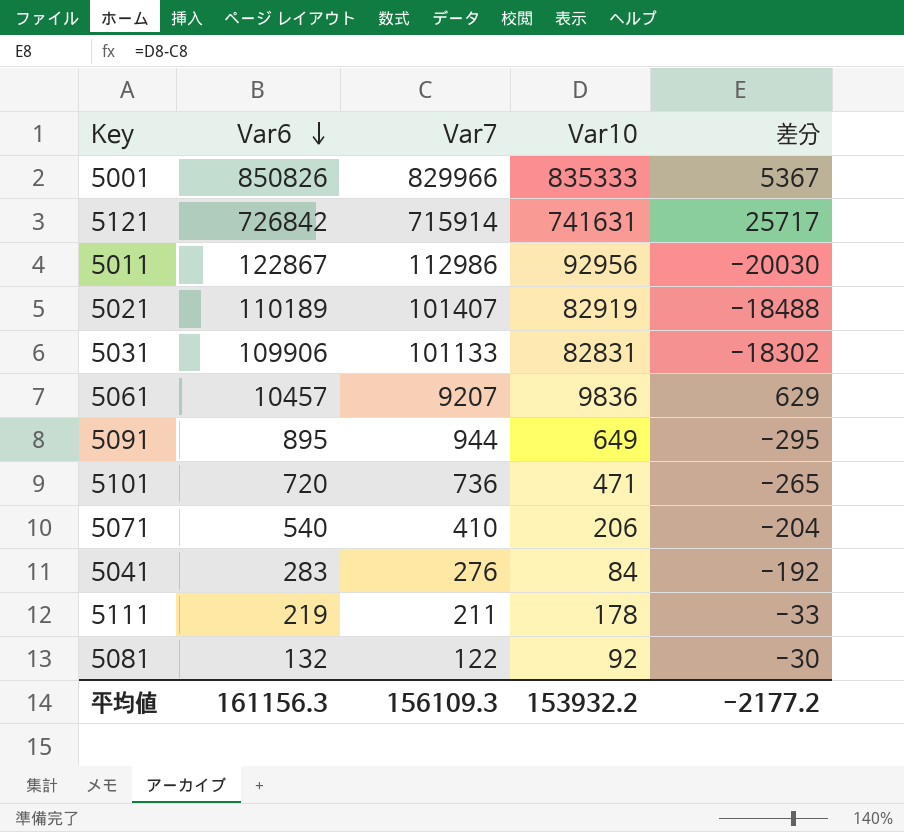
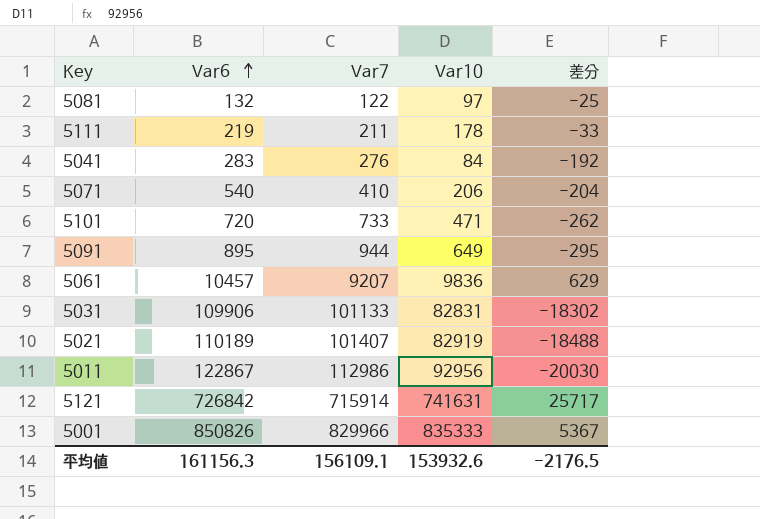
row order: Var6 descending -> Var6 ascending
5081 | Var10: 92 -> 97
5081 | 差分: -30 -> -25
5101 | Var7: 736 -> 733
5101 | 差分: -265 -> -262
平均値 | Var7: 156109.3 -> 156109.1
平均値 | Var10: 153932.2 -> 153932.6
平均値 | 差分: -2177.2 -> -2176.5

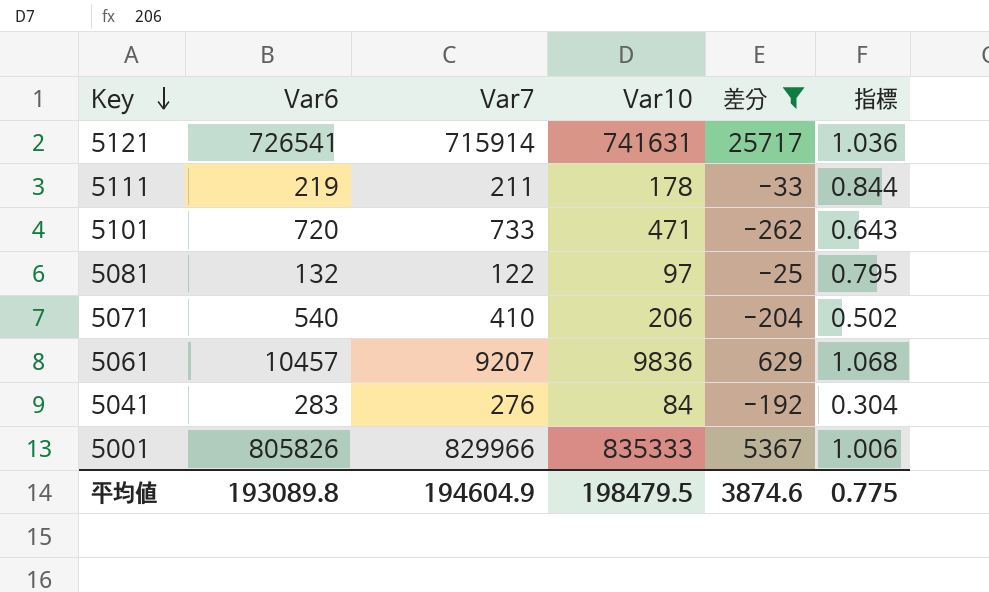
filter: none -> 差分 >= -262
row order: Var6 ascending -> Key descending
column 指標 | formula: none -> [Var10] / [Var7]
5121 | Var6: 726842 -> 726541
5001 | Var6: 850826 -> 805826
平均値 | Var6: 161156.3 -> 193089.8
平均値 | Var7: 156109.1 -> 194604.9
平均値 | Var10: 153932.6 -> 198479.5
平均値 | 差分: -2176.5 -> 3874.6

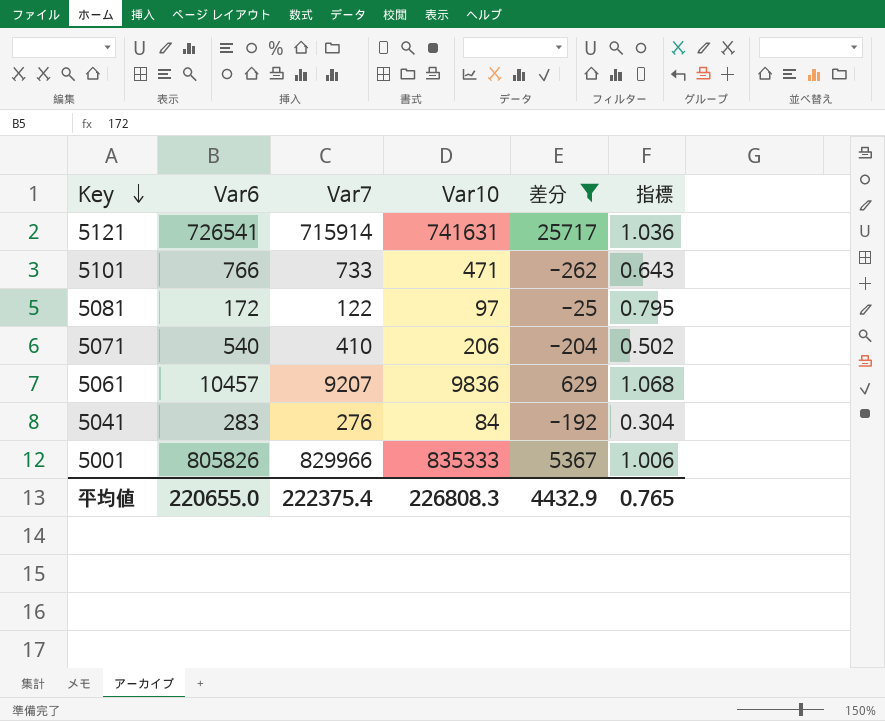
row 5111: 219 | 211 | 178 | -33 | 0.844 -> none
5101 | Var6: 720 -> 766
5081 | Var6: 132 -> 172
平均値 | Var6: 193089.8 -> 220655.0
平均値 | Var7: 194604.9 -> 222375.4
平均値 | Var10: 198479.5 -> 226808.3
平均値 | 差分: 3874.6 -> 4432.9
平均値 | 指標: 0.775 -> 0.765

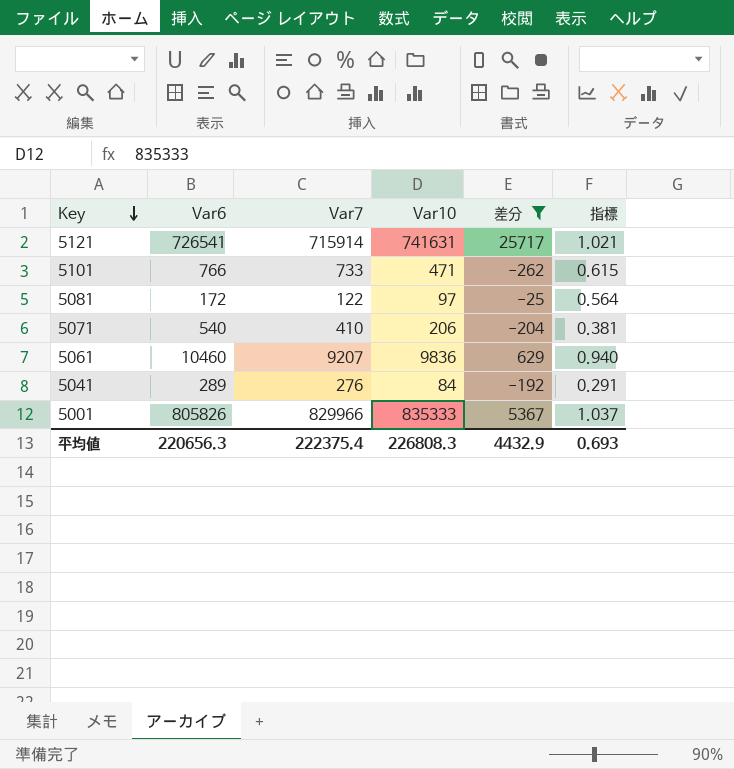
column 指標 | formula: [Var10] / [Var7] -> [Var10] / [Var6]
5061 | Var6: 10457 -> 10460
5041 | Var6: 283 -> 289
平均値 | Var6: 220655.0 -> 220656.3
平均値 | 指標: 0.765 -> 0.693

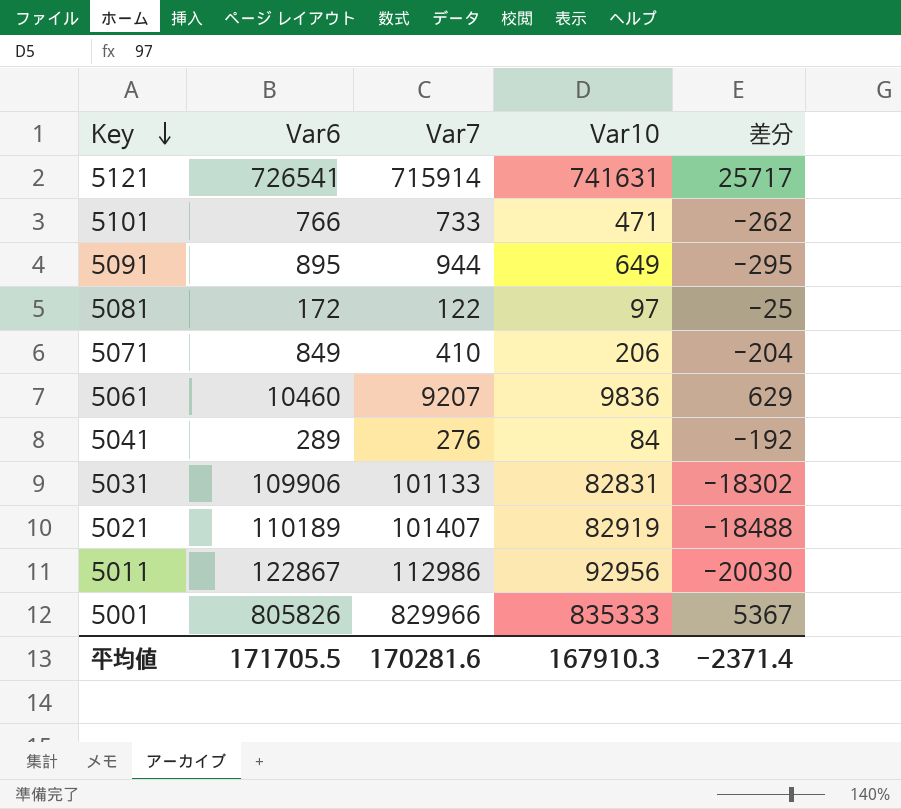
filter: 差分 >= -262 -> none
column 指標 | formula: [Var10] / [Var6] -> none
5071 | Var6: 540 -> 849
平均値 | Var6: 220656.3 -> 171705.5
平均値 | Var7: 222375.4 -> 170281.6
平均値 | Var10: 226808.3 -> 167910.3
平均値 | 差分: 4432.9 -> -2371.4

